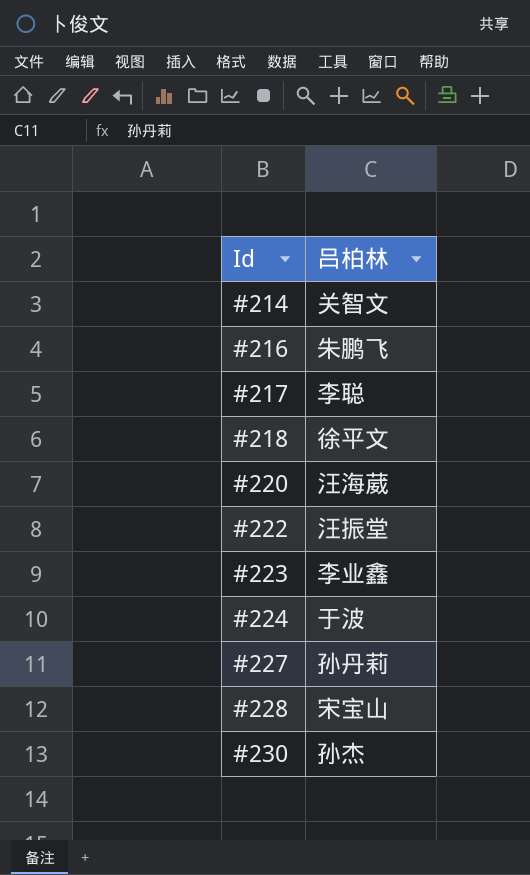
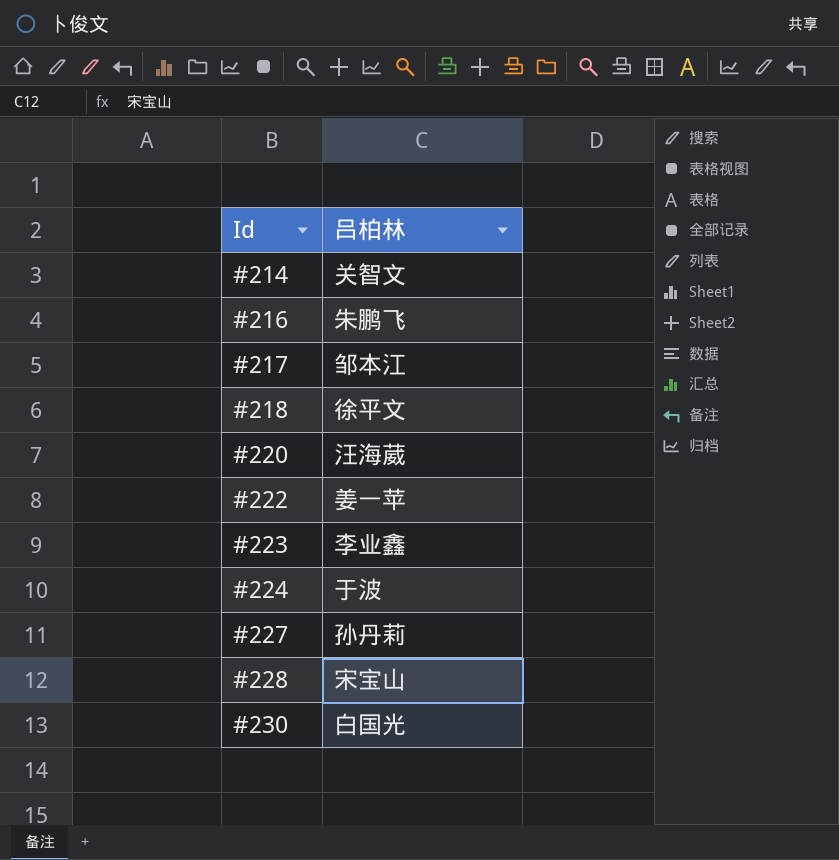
#217 | 吕柏林: 李聪 -> 邹本江
#222 | 吕柏林: 汪振堂 -> 姜一苹
#230 | 吕柏林: 孙杰 -> 白国光

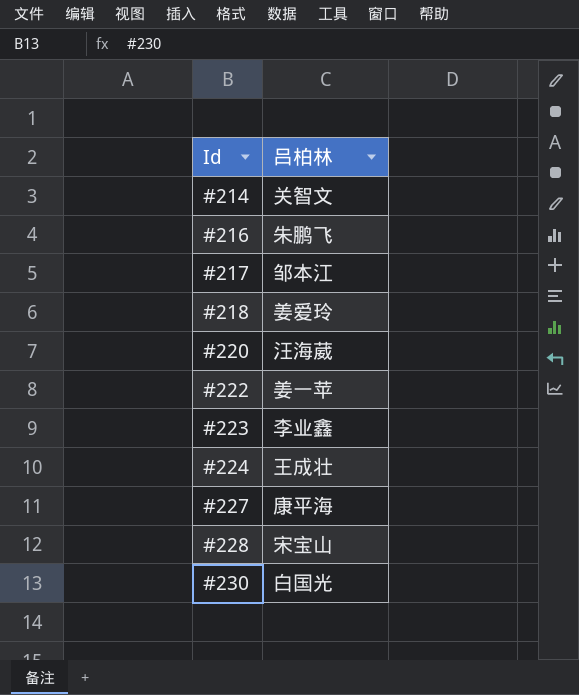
#218 | 吕柏林: 徐平文 -> 姜爱玲
#224 | 吕柏林: 于波 -> 王成壮
#227 | 吕柏林: 孙丹莉 -> 康平海

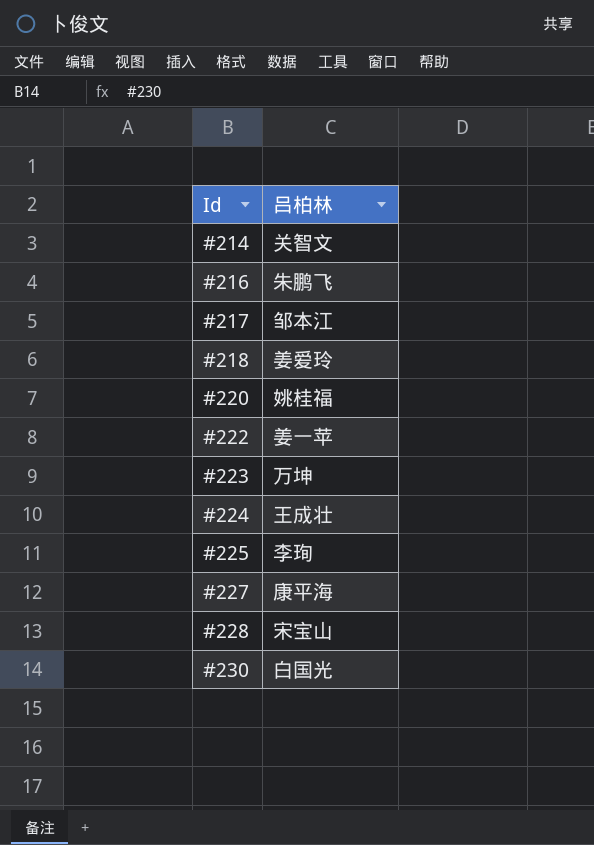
#220 | 吕柏林: 汪海葳 -> 姚桂福
#223 | 吕柏林: 李业鑫 -> 万坤
row #225: none -> 李珣

